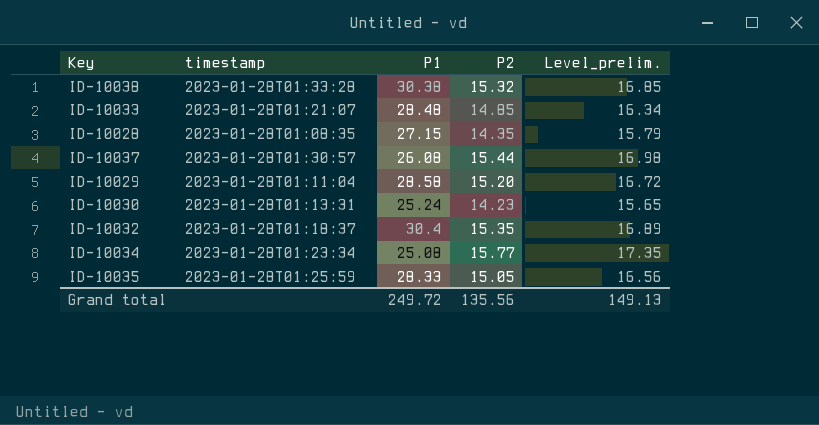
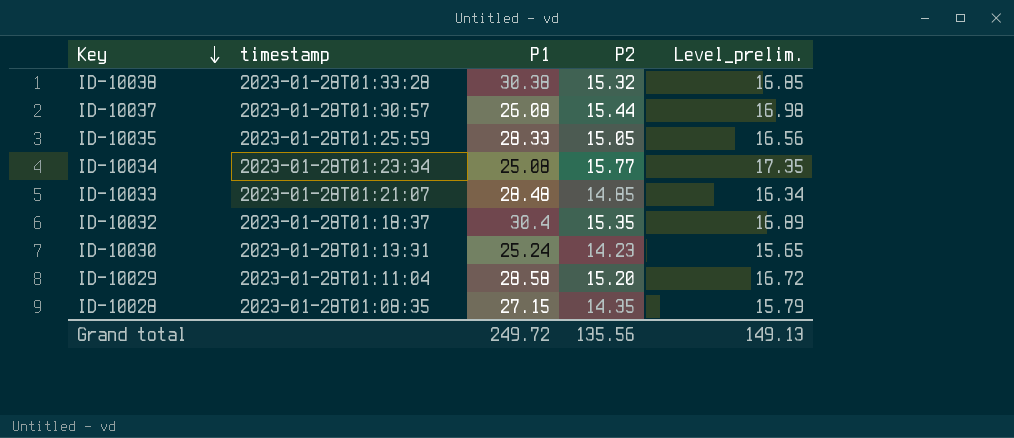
row order: none -> Key descending

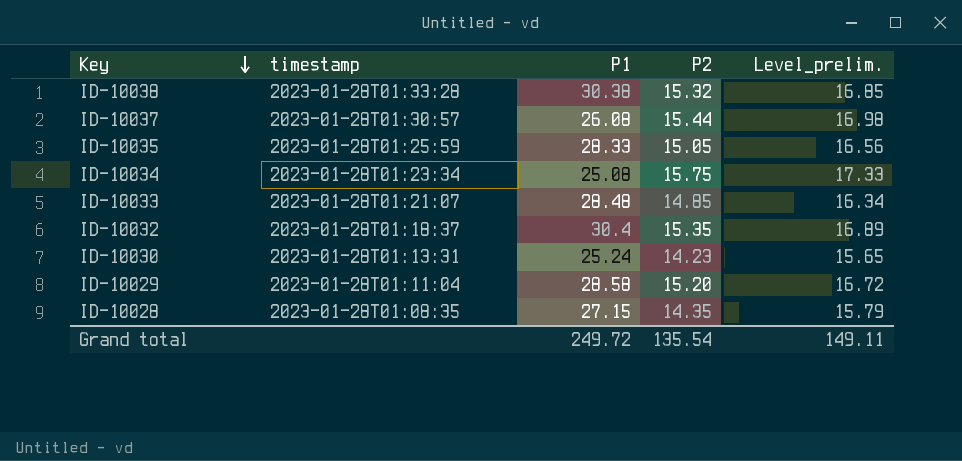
ID-10034 | P2: 15.77 -> 15.75
ID-10034 | Level_prelim.: 17.35 -> 17.33
Grand total | P2: 135.56 -> 135.54
Grand total | Level_prelim.: 149.13 -> 149.11

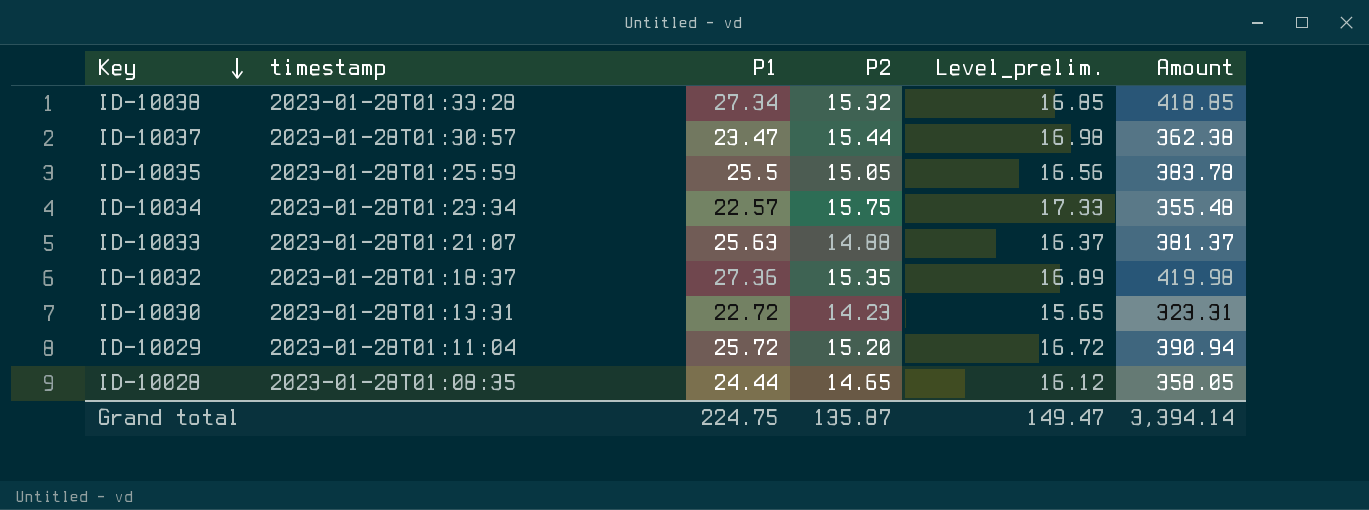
column Amount | formula: none -> [P1] * [P2]
ID-10038 | P1: 30.38 -> 27.34
ID-10037 | P1: 26.08 -> 23.47
ID-10035 | P1: 28.33 -> 25.5
ID-10034 | P1: 25.08 -> 22.57
ID-10033 | P1: 28.48 -> 25.63
ID-10033 | P2: 14.85 -> 14.88
ID-10033 | Level_prelim.: 16.34 -> 16.37
ID-10032 | P1: 30.4 -> 27.36
ID-10030 | P1: 25.24 -> 22.72
ID-10029 | P1: 28.58 -> 25.72
ID-10028 | P1: 27.15 -> 24.44
ID-10028 | P2: 14.35 -> 14.65
ID-10028 | Level_prelim.: 15.79 -> 16.12
Grand total | P1: 249.72 -> 224.75
Grand total | P2: 135.54 -> 135.87
Grand total | Level_prelim.: 149.11 -> 149.47

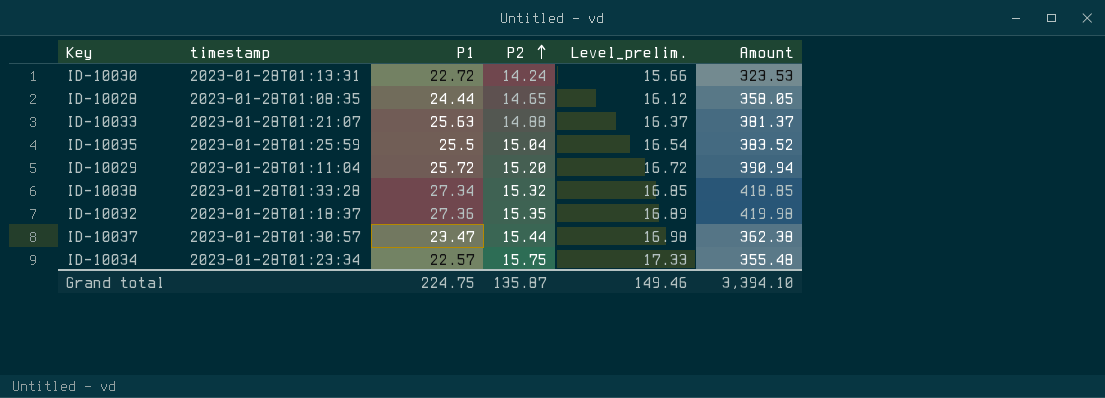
row order: Key descending -> P2 ascending
ID-10030 | P2: 14.23 -> 14.24
ID-10030 | Level_prelim.: 15.65 -> 15.66
ID-10030 | Amount: 323.31 -> 323.53
ID-10035 | P2: 15.05 -> 15.04
ID-10035 | Level_prelim.: 16.56 -> 16.54
ID-10035 | Amount: 383.78 -> 383.52
Grand total | Level_prelim.: 149.47 -> 149.46
Grand total | Amount: 3,394.14 -> 3,394.10

